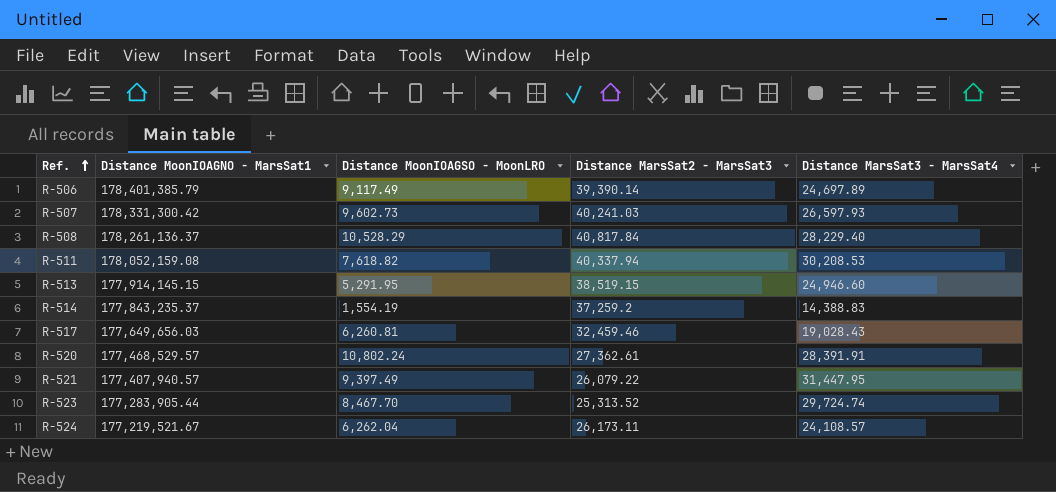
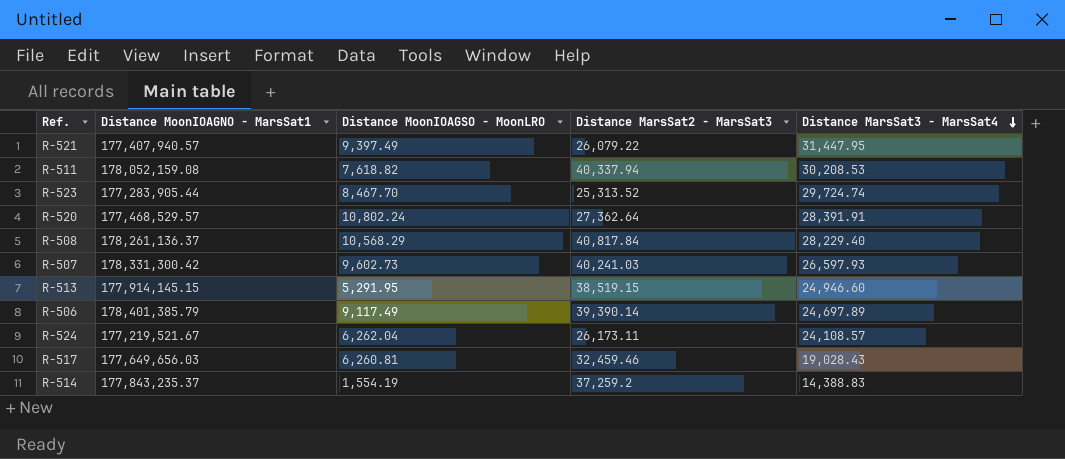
row order: Ref. ascending -> Distance MarsSat3 - MarsSat4 descending
R-520 | Distance MarsSat2 - MarsSat3: 27,362.61 -> 27,362.64
R-508 | Distance MoonIOAGSO - MoonLRO: 10,528.29 -> 10,568.29

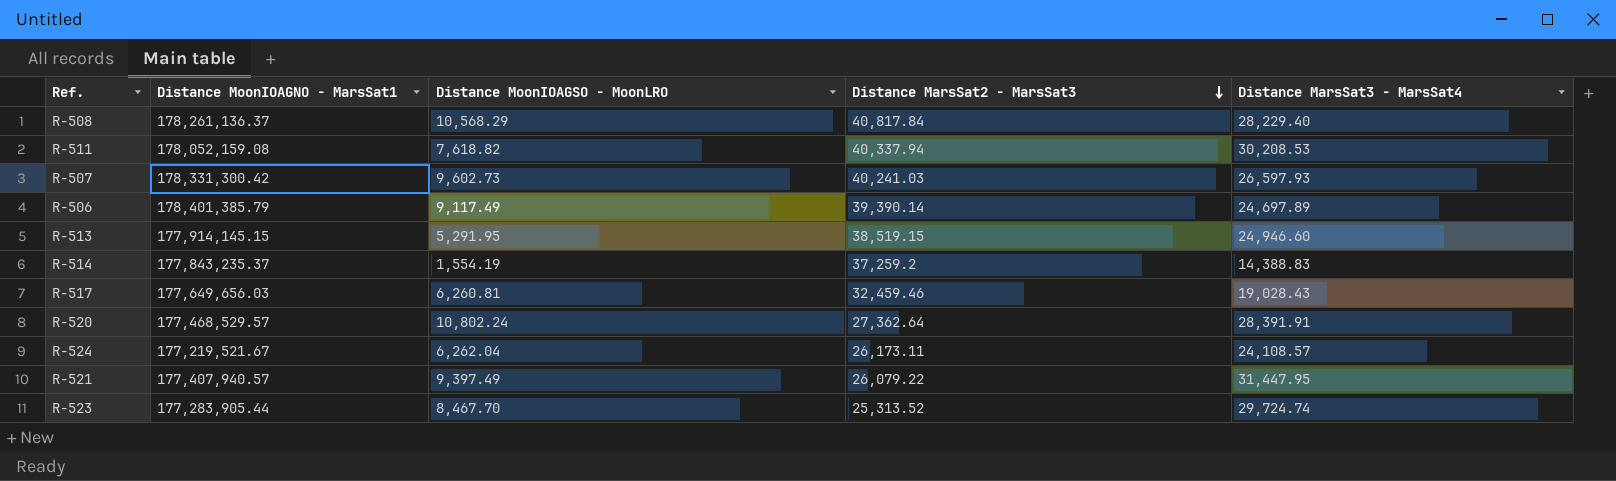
row order: Distance MarsSat3 - MarsSat4 descending -> Distance MarsSat2 - MarsSat3 descending

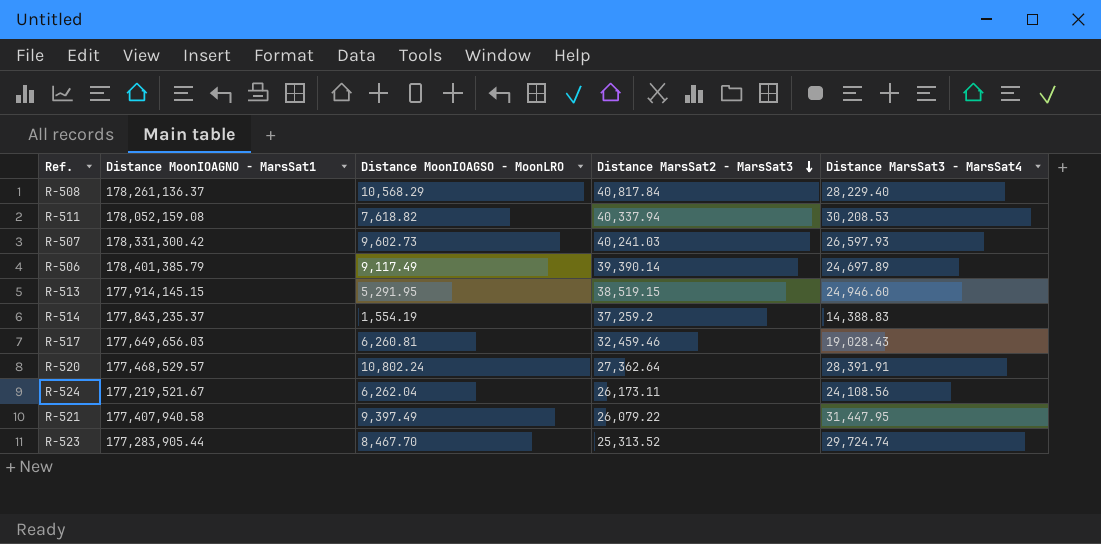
R-524 | Distance MarsSat3 - MarsSat4: 24,108.57 -> 24,108.56
R-521 | Distance MoonIOAGNO - MarsSat1: 177,407,940.57 -> 177,407,940.58

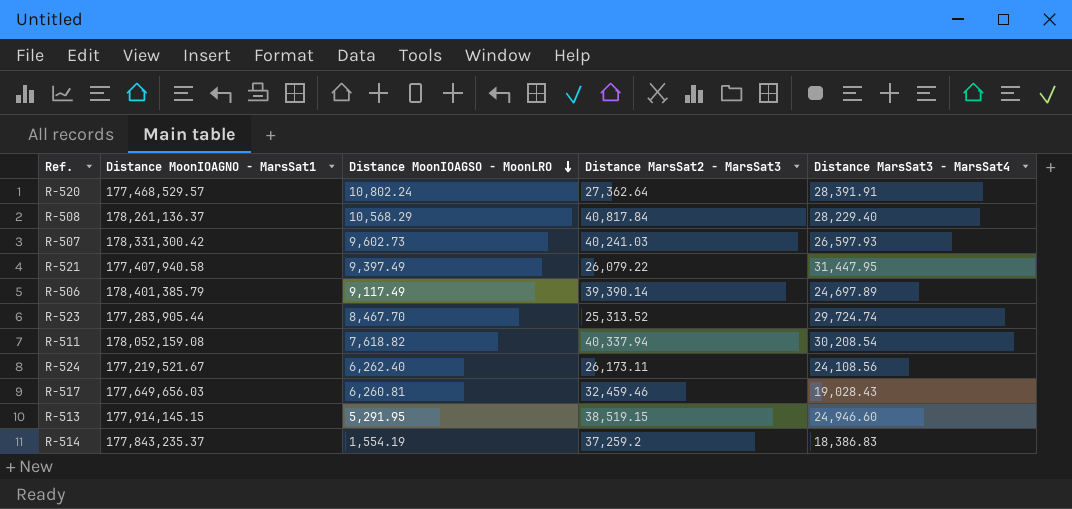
row order: Distance MarsSat2 - MarsSat3 descending -> Distance MoonIOAGSO - MoonLRO descending
R-511 | Distance MarsSat3 - MarsSat4: 30,208.53 -> 30,208.54
R-524 | Distance MoonIOAGSO - MoonLRO: 6,262.04 -> 6,262.40
R-514 | Distance MarsSat3 - MarsSat4: 14,388.83 -> 18,386.83

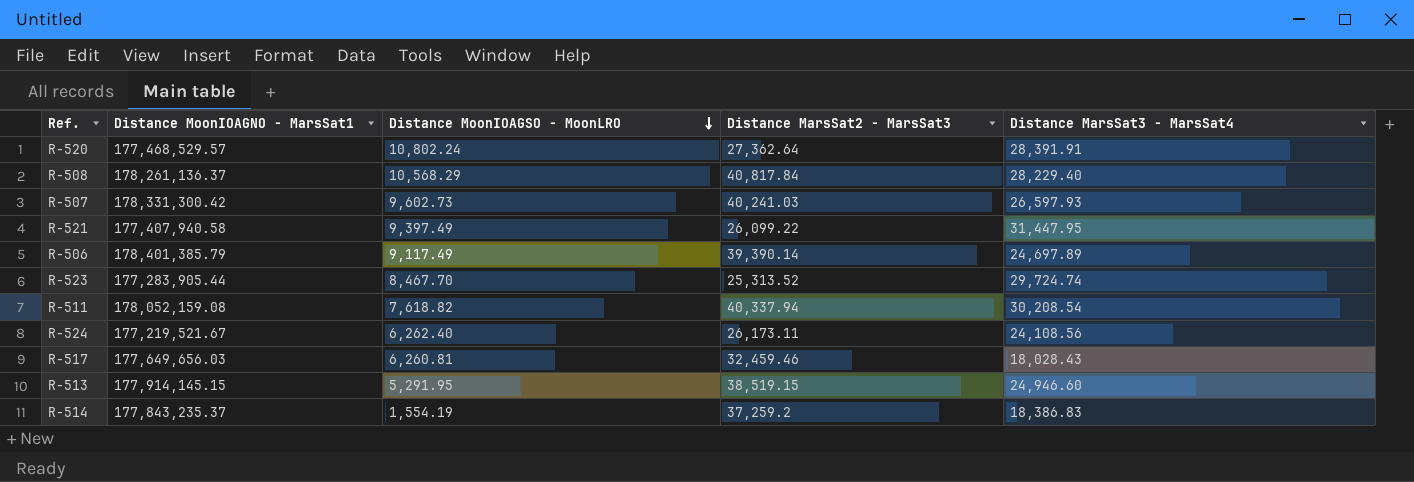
R-521 | Distance MarsSat2 - MarsSat3: 26,079.22 -> 26,099.22
R-517 | Distance MarsSat3 - MarsSat4: 19,028.43 -> 18,028.43

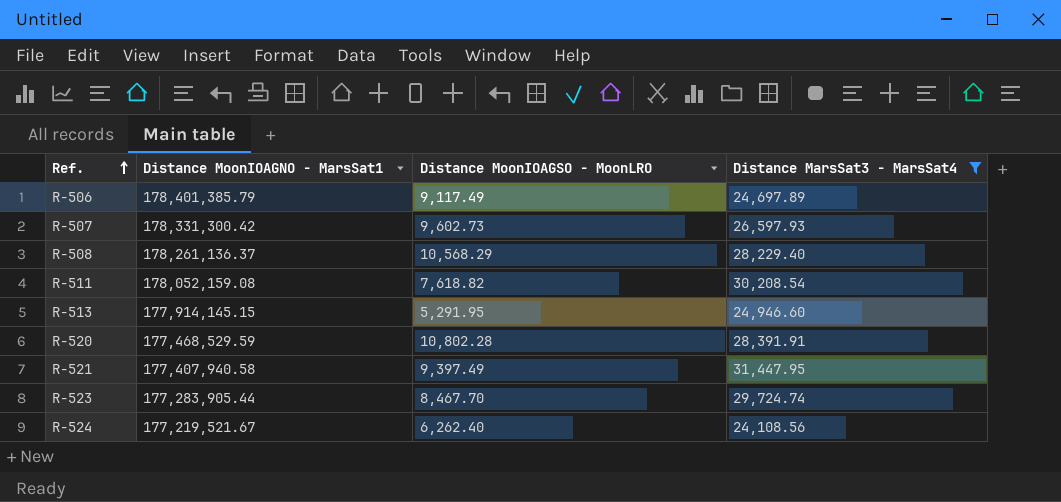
filter: none -> Distance MarsSat3 - MarsSat4 >= 24,108.56
row order: Distance MoonIOAGSO - MoonLRO descending -> Ref. ascending
column Distance MarsSat2 - MarsSat3 | position: 4 -> none
R-520 | Distance MoonIOAGNO - MarsSat1: 177,468,529.57 -> 177,468,529.59
R-520 | Distance MoonIOAGSO - MoonLRO: 10,802.24 -> 10,802.28

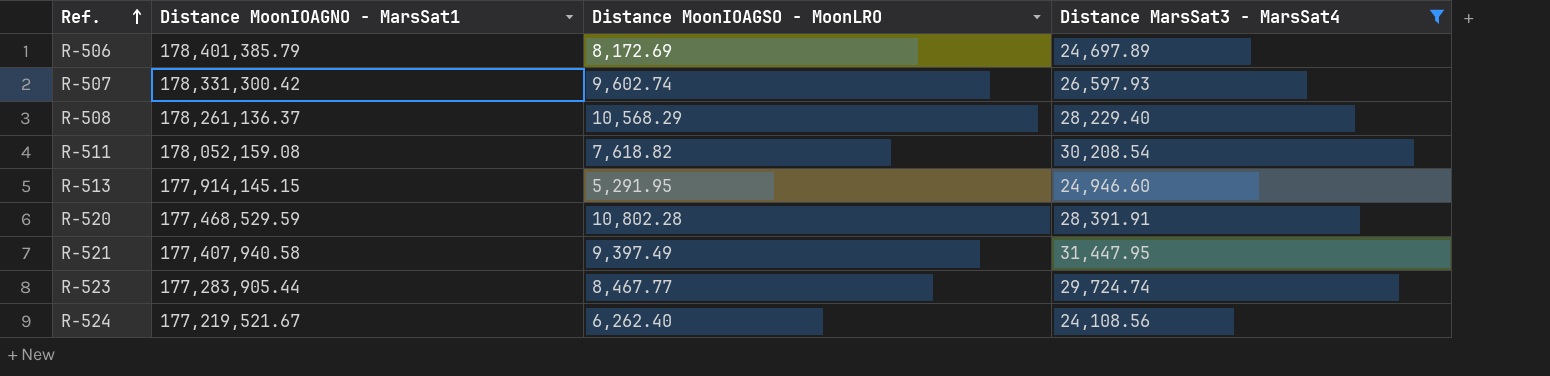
R-506 | Distance MoonIOAGSO - MoonLRO: 9,117.49 -> 8,172.69
R-507 | Distance MoonIOAGSO - MoonLRO: 9,602.73 -> 9,602.74
R-523 | Distance MoonIOAGSO - MoonLRO: 8,467.70 -> 8,467.77

